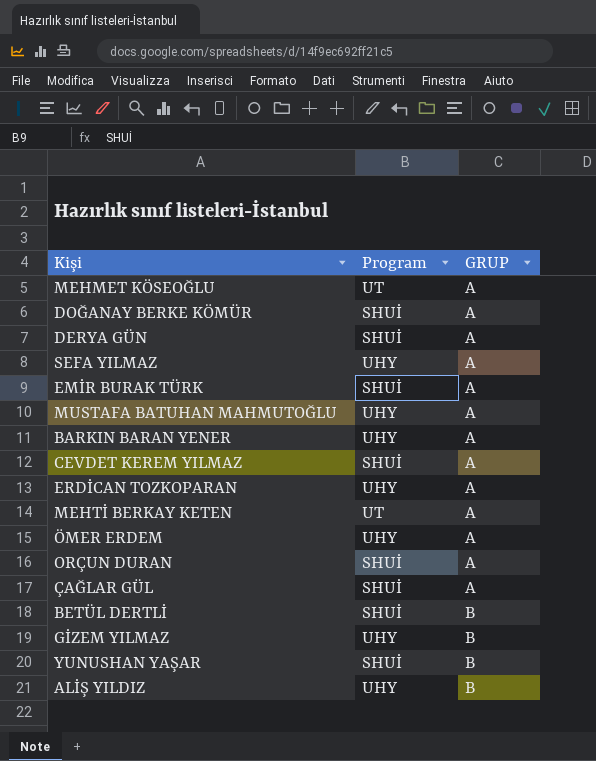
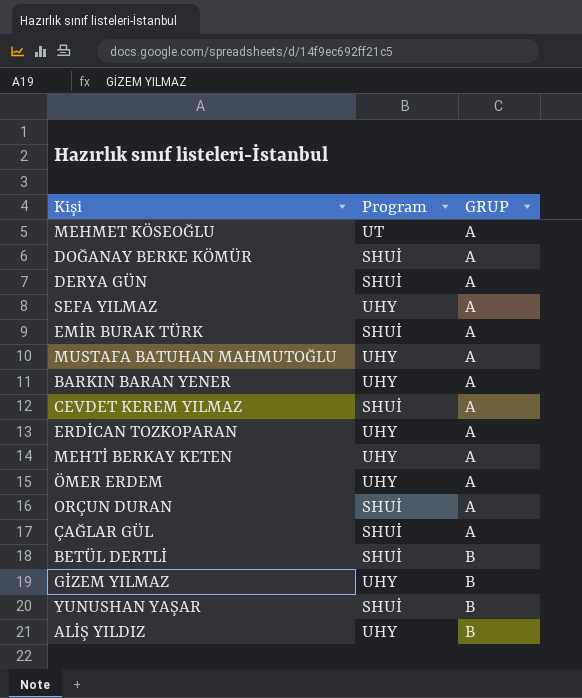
MEHTİ BERKAY KETEN | Program: UT -> UHY

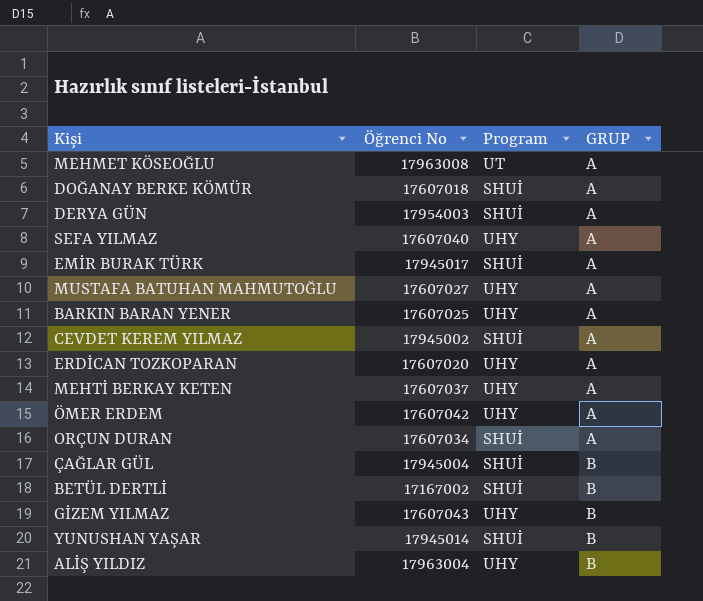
column Öğrenci No | position: none -> 2
ÇAĞLAR GÜL | GRUP: A -> B

